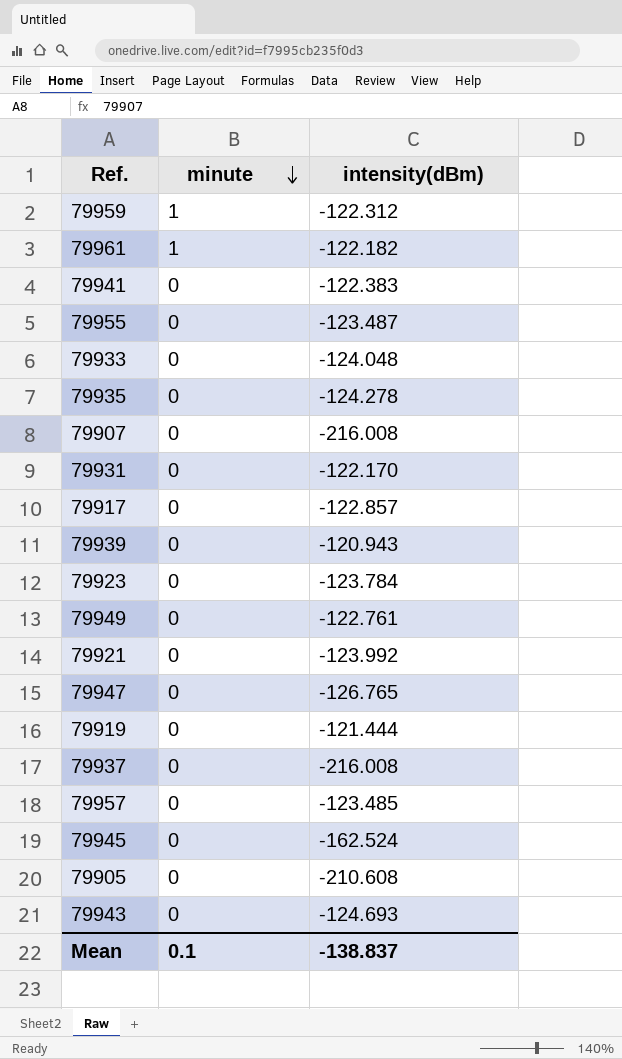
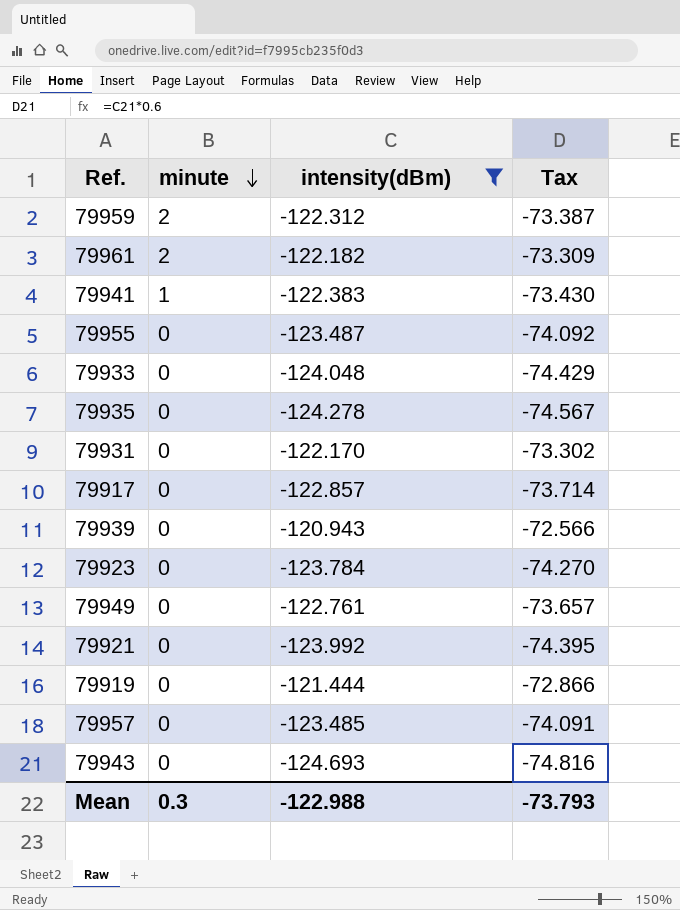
filter: none -> intensity(dBm) >= -124.693
column Tax | formula: none -> [intensity(dBm)] * 0.6
79959 | minute: 1 -> 2
79961 | minute: 1 -> 2
79941 | minute: 0 -> 1
Mean | minute: 0.1 -> 0.3
Mean | intensity(dBm): -138.837 -> -122.988

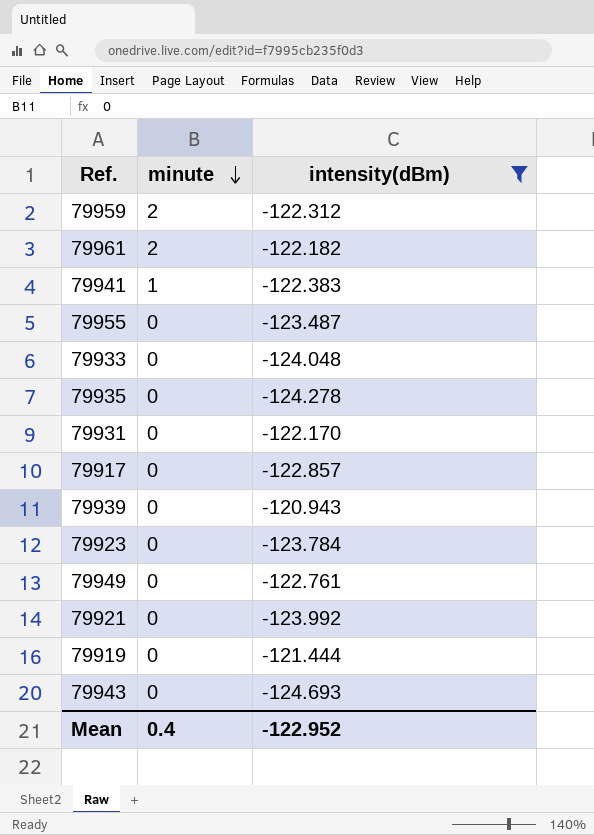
column Tax | formula: [intensity(dBm)] * 0.6 -> none
row 79957: 0 | -123.485 | -74.091 -> none
Mean | minute: 0.3 -> 0.4
Mean | intensity(dBm): -122.988 -> -122.952

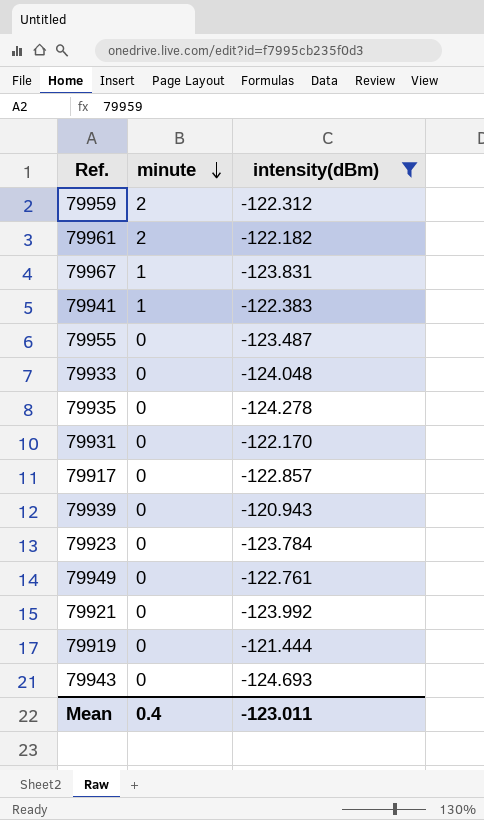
row 79967: none -> 1 | -123.831
Mean | intensity(dBm): -122.952 -> -123.011

